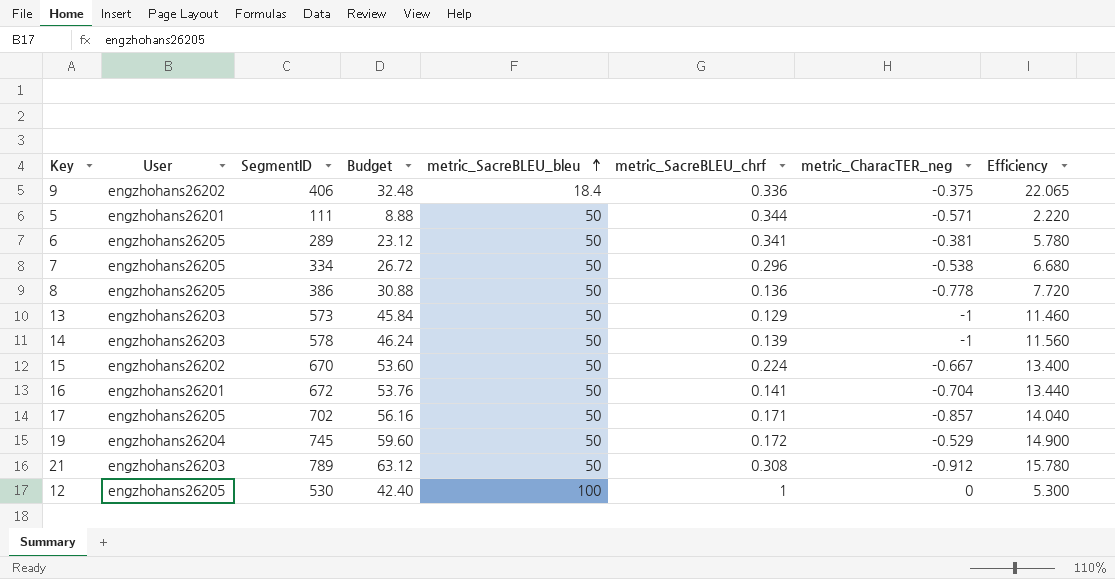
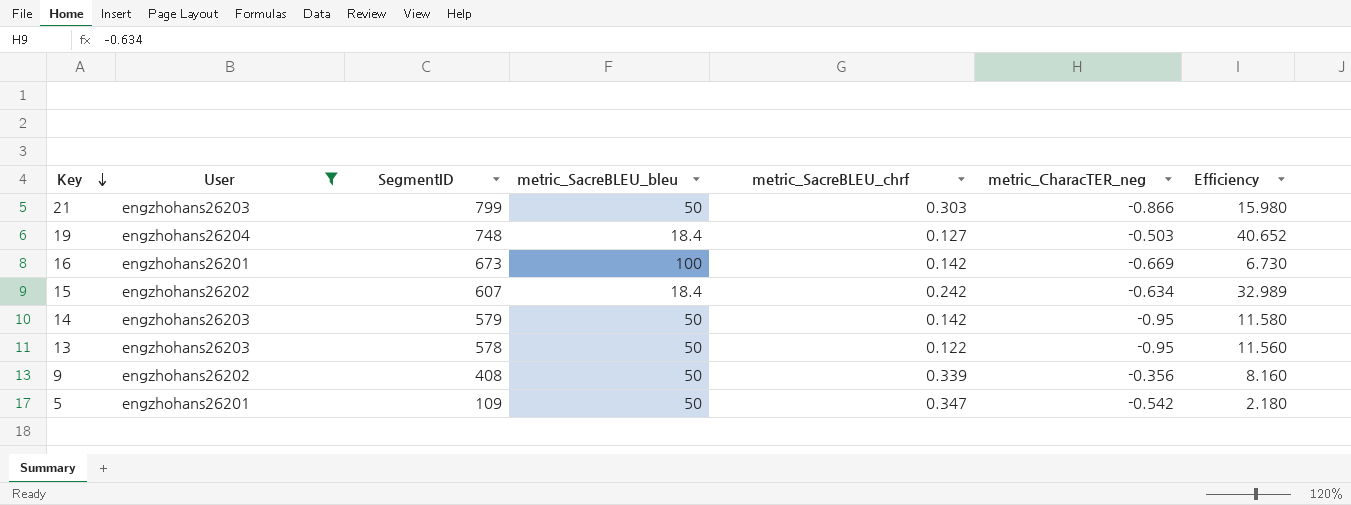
filter: none -> User != engzhohans26205
row order: metric_SacreBLEU_bleu ascending -> Key descending
column Budget | formula: [SegmentID] * 0.08 -> none
21 | SegmentID: 789 -> 799
21 | metric_SacreBLEU_chrf: 0.308 -> 0.303
21 | metric_CharacTER_neg: -0.912 -> -0.866
21 | Efficiency: 15.780 -> 15.980
19 | SegmentID: 745 -> 748
19 | metric_SacreBLEU_bleu: 50 -> 18.4
19 | metric_SacreBLEU_chrf: 0.172 -> 0.127
19 | metric_CharacTER_neg: -0.529 -> -0.503
19 | Efficiency: 14.900 -> 40.652
16 | SegmentID: 672 -> 673
16 | metric_SacreBLEU_bleu: 50 -> 100
16 | metric_SacreBLEU_chrf: 0.141 -> 0.142
16 | metric_CharacTER_neg: -0.704 -> -0.669
16 | Efficiency: 13.440 -> 6.730
15 | SegmentID: 670 -> 607
15 | metric_SacreBLEU_bleu: 50 -> 18.4
15 | metric_SacreBLEU_chrf: 0.224 -> 0.242
15 | metric_CharacTER_neg: -0.667 -> -0.634
15 | Efficiency: 13.400 -> 32.989
14 | SegmentID: 578 -> 579
14 | metric_SacreBLEU_chrf: 0.139 -> 0.142
14 | metric_CharacTER_neg: -1 -> -0.95
14 | Efficiency: 11.560 -> 11.580
13 | SegmentID: 573 -> 578
13 | metric_SacreBLEU_chrf: 0.129 -> 0.122
13 | metric_CharacTER_neg: -1 -> -0.95
13 | Efficiency: 11.460 -> 11.560
9 | SegmentID: 406 -> 408
9 | metric_SacreBLEU_bleu: 18.4 -> 50
9 | metric_SacreBLEU_chrf: 0.336 -> 0.339
9 | metric_CharacTER_neg: -0.375 -> -0.356
9 | Efficiency: 22.065 -> 8.160
5 | SegmentID: 111 -> 109
5 | metric_SacreBLEU_chrf: 0.344 -> 0.347
5 | metric_CharacTER_neg: -0.571 -> -0.542
5 | Efficiency: 2.220 -> 2.180

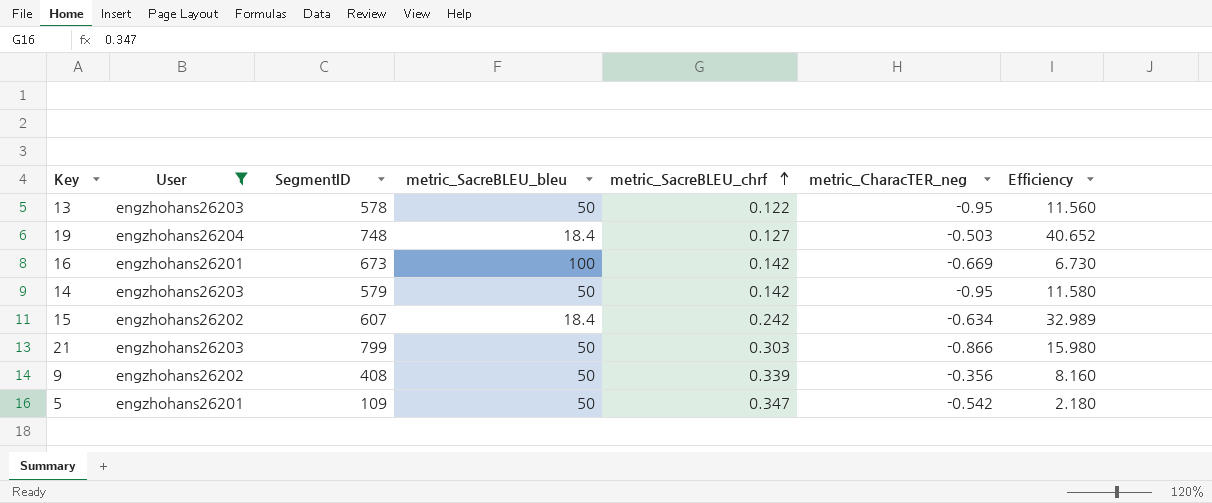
row order: Key descending -> metric_SacreBLEU_chrf ascending

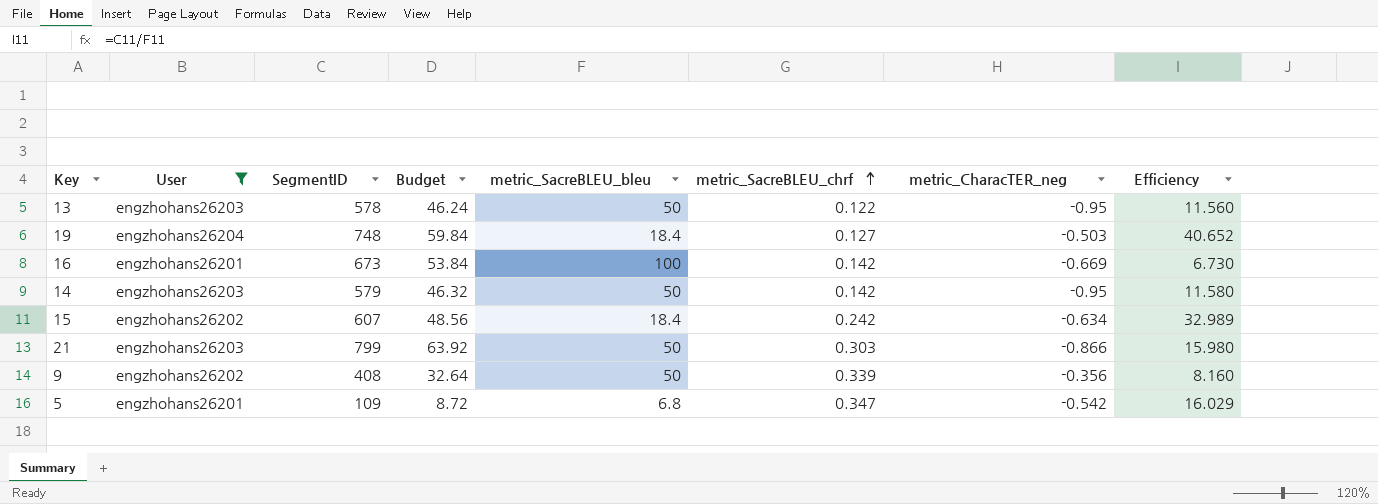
column Budget | formula: none -> [SegmentID] * 0.08
5 | metric_SacreBLEU_bleu: 50 -> 6.8
5 | Efficiency: 2.180 -> 16.029

